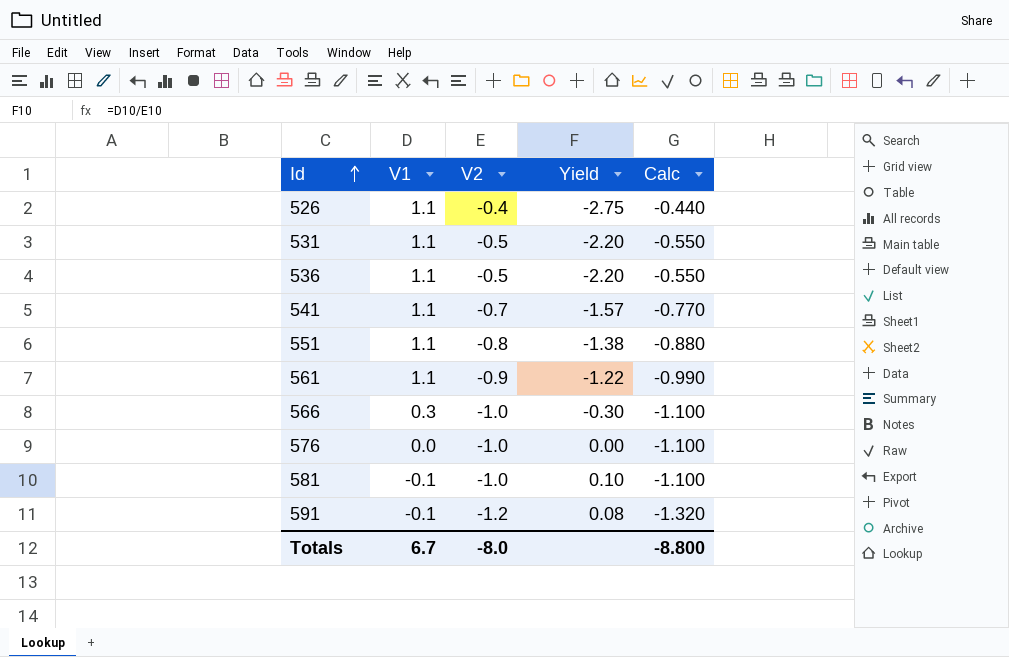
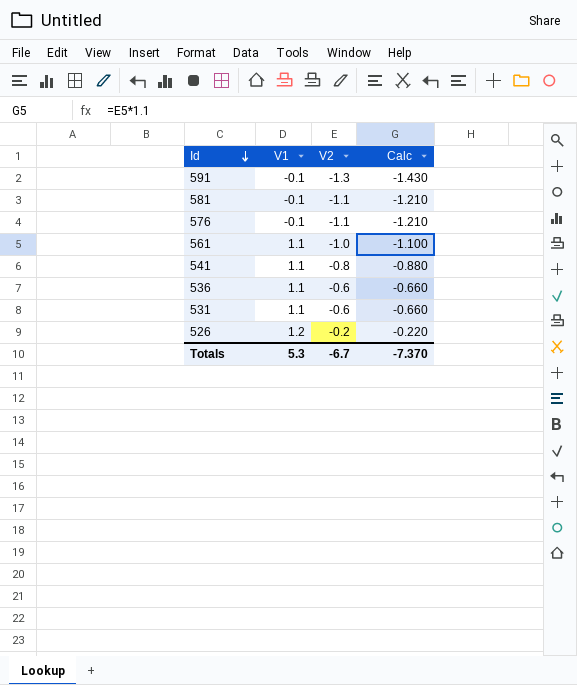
row order: Id ascending -> Id descending
column Yield | formula: [V1] / [V2] -> none
row 551: 1.1 | -0.8 | -1.38 | -0.880 -> none
row 566: 0.3 | -1.0 | -0.30 | -1.100 -> none
591 | V2: -1.2 -> -1.3
591 | Calc: -1.320 -> -1.430
581 | V2: -1.0 -> -1.1
581 | Calc: -1.100 -> -1.210
576 | V1: 0.0 -> -0.1
576 | V2: -1.0 -> -1.1
576 | Calc: -1.100 -> -1.210
561 | V2: -0.9 -> -1.0
561 | Calc: -0.990 -> -1.100
541 | V2: -0.7 -> -0.8
541 | Calc: -0.770 -> -0.880
536 | V2: -0.5 -> -0.6
536 | Calc: -0.550 -> -0.660
531 | V2: -0.5 -> -0.6
531 | Calc: -0.550 -> -0.660
526 | V1: 1.1 -> 1.2
526 | V2: -0.4 -> -0.2
526 | Calc: -0.440 -> -0.220
Totals | V1: 6.7 -> 5.3
Totals | V2: -8.0 -> -6.7
Totals | Calc: -8.800 -> -7.370

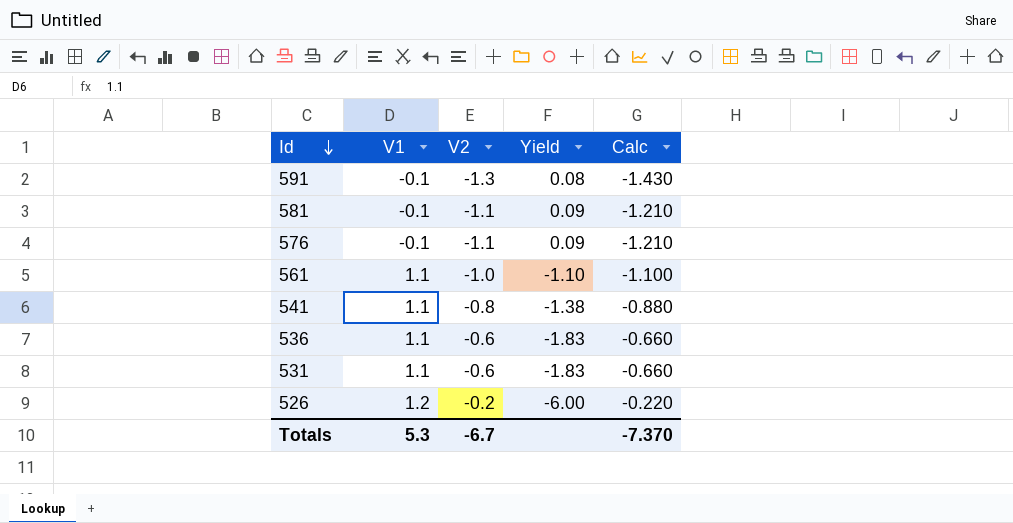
column Yield | formula: none -> [V1] / [V2]

